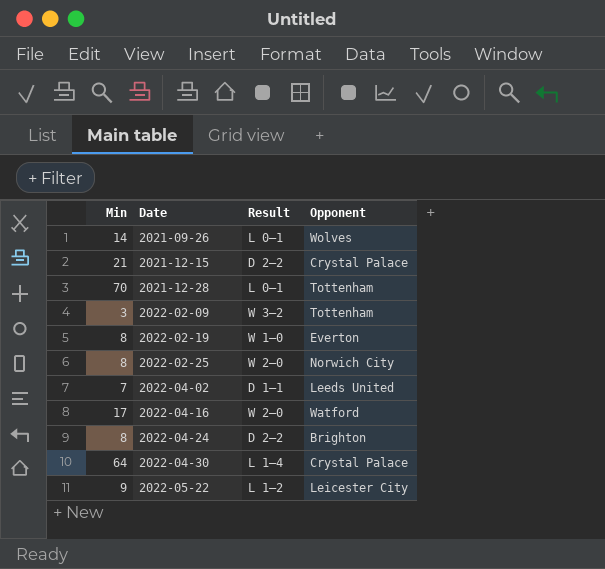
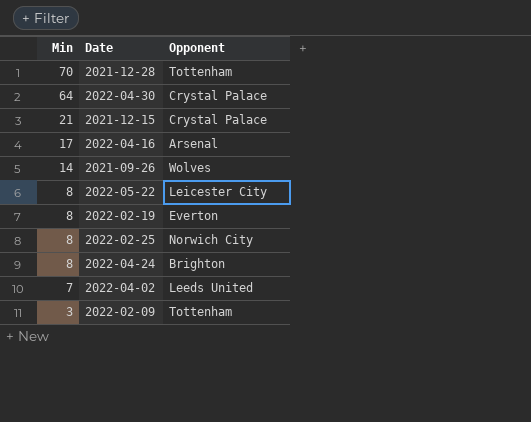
row order: Date ascending -> Min descending
column Result | position: 3 -> none
2022-04-16 | Opponent: Watford -> Arsenal
2022-05-22 | Min: 9 -> 8

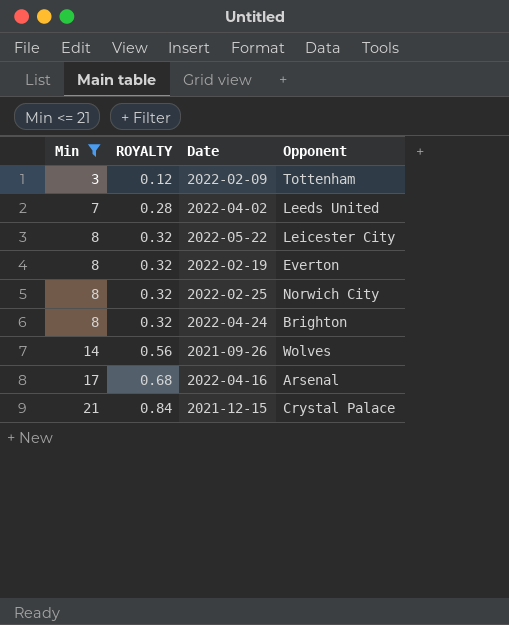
filter: none -> Min <= 21
row order: Min descending -> Min ascending
column ROYALTY | formula: none -> [Min] * 0.04

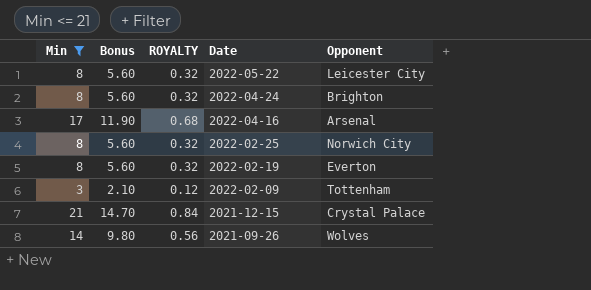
row order: Min ascending -> Date descending
column Bonus | formula: none -> [Min] * 0.7
row 2022-04-02: 7 | 0.28 | Leeds United -> none

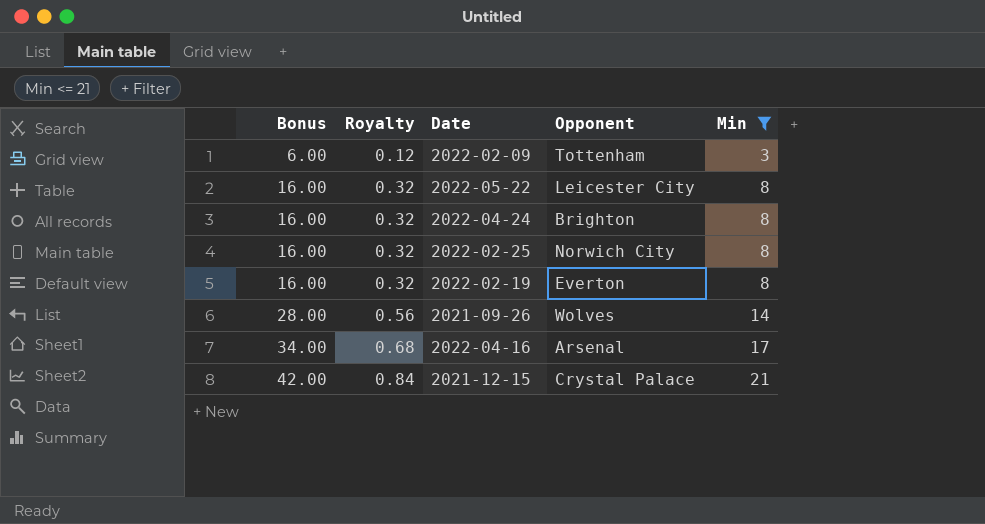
row order: Date descending -> Bonus ascending
column Bonus | formula: [Min] * 0.7 -> [Min] * 2
column name: ROYALTY -> Royalty
column Min | position: 1 -> 5

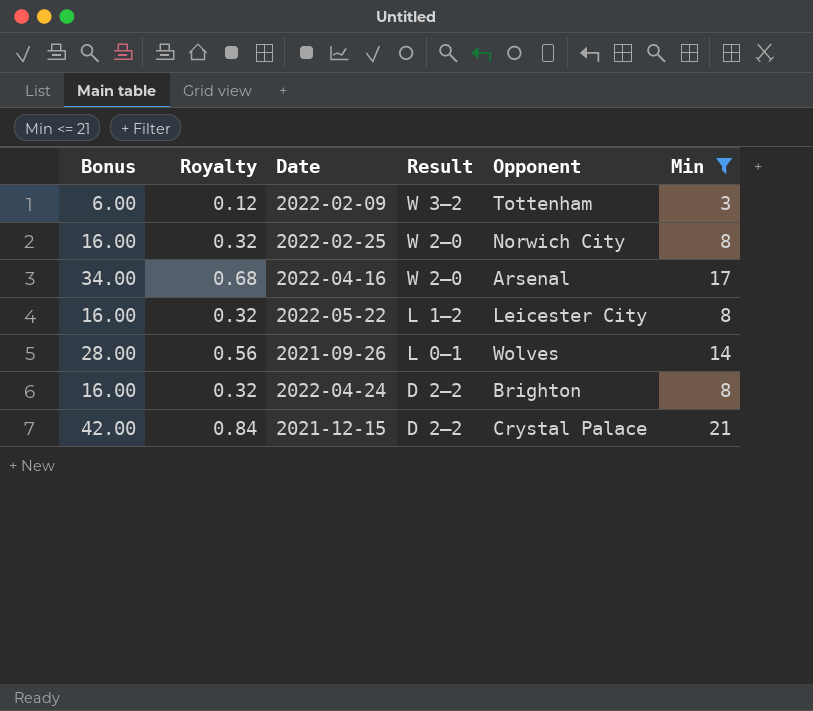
row order: Bonus ascending -> Result descending
column Result | position: none -> 4
row 2022-02-19: 16.00 | 0.32 | Everton | 8 -> none

